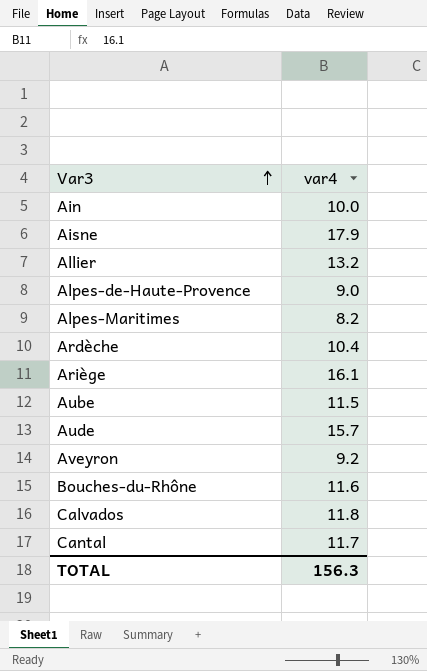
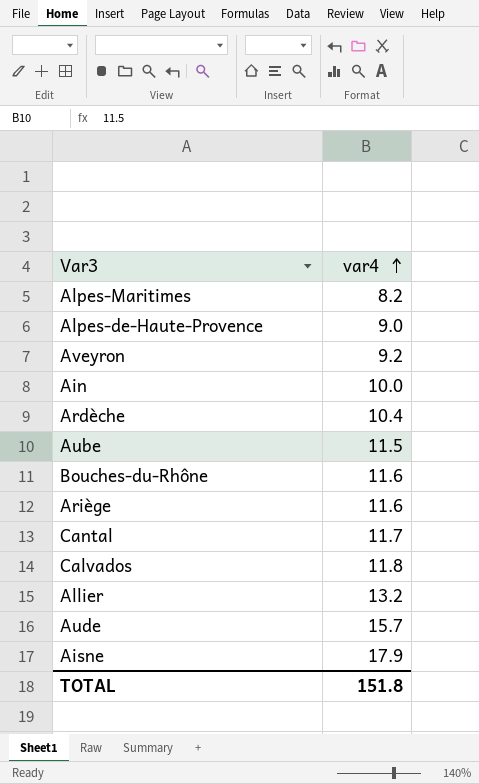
row order: Var3 ascending -> var4 ascending
Ariège | var4: 16.1 -> 11.6
TOTAL | var4: 156.3 -> 151.8

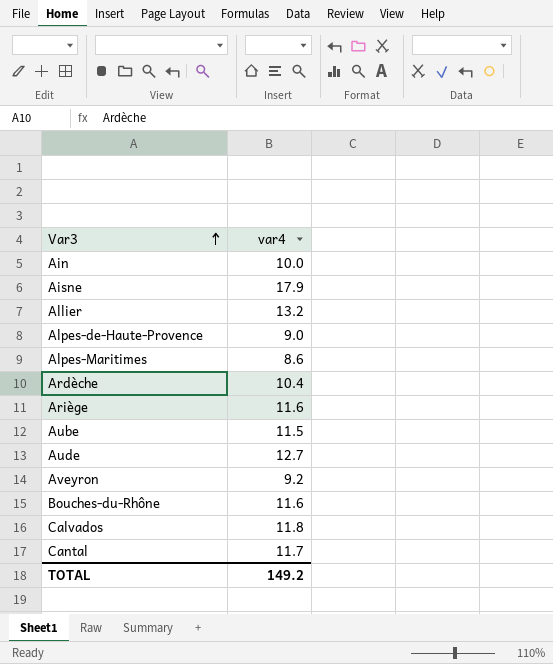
row order: var4 ascending -> Var3 ascending
Alpes-Maritimes | var4: 8.2 -> 8.6
Aude | var4: 15.7 -> 12.7
TOTAL | var4: 151.8 -> 149.2

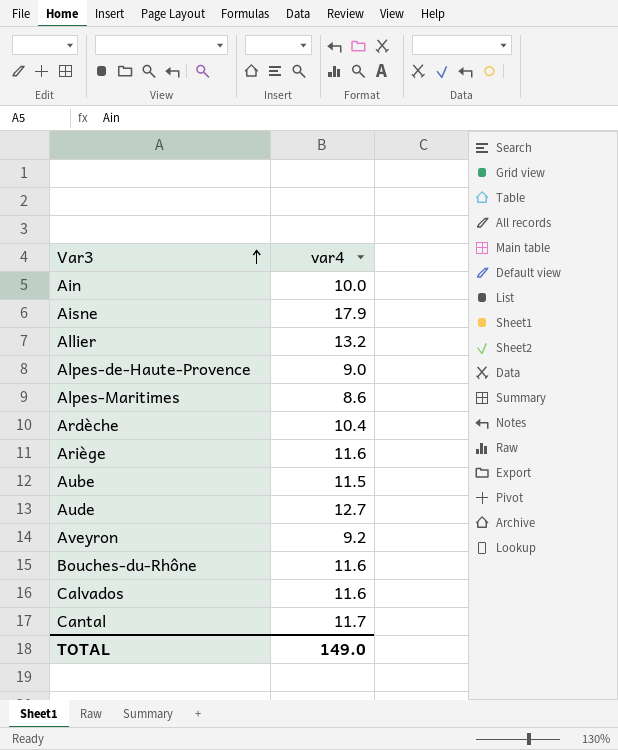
Calvados | var4: 11.8 -> 11.6
TOTAL | var4: 149.2 -> 149.0

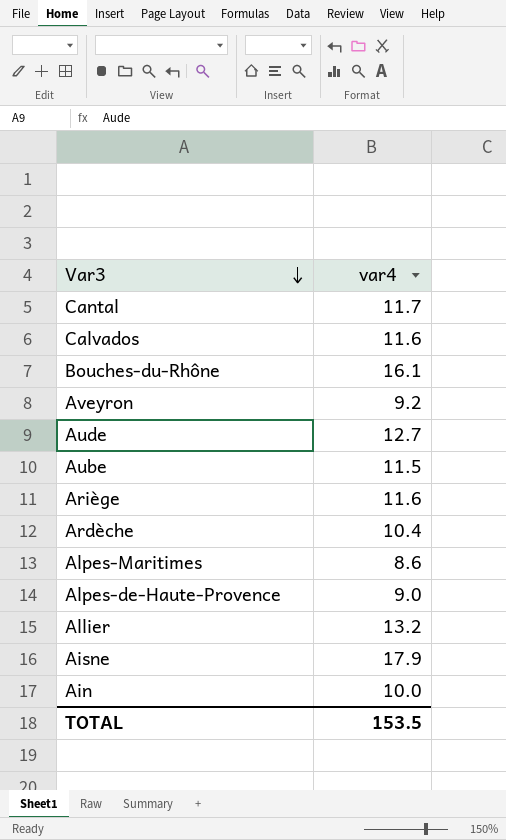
row order: Var3 ascending -> Var3 descending
Bouches-du-Rhône | var4: 11.6 -> 16.1
TOTAL | var4: 149.0 -> 153.5

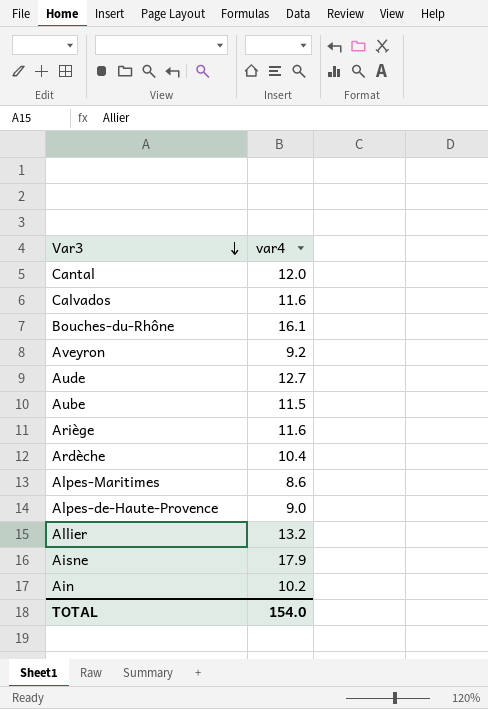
Cantal | var4: 11.7 -> 12.0
Ain | var4: 10.0 -> 10.2
TOTAL | var4: 153.5 -> 154.0

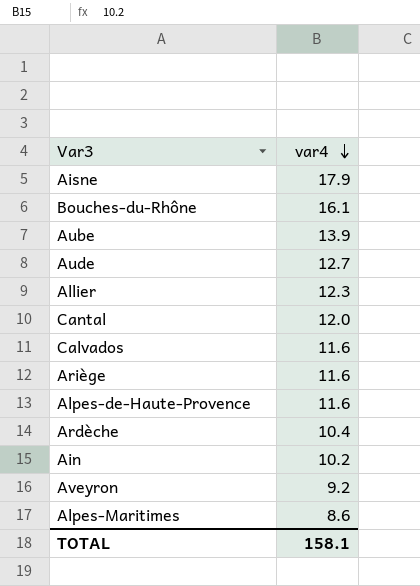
row order: Var3 descending -> var4 descending
Aube | var4: 11.5 -> 13.9
Allier | var4: 13.2 -> 12.3
Alpes-de-Haute-Provence | var4: 9.0 -> 11.6
TOTAL | var4: 154.0 -> 158.1

